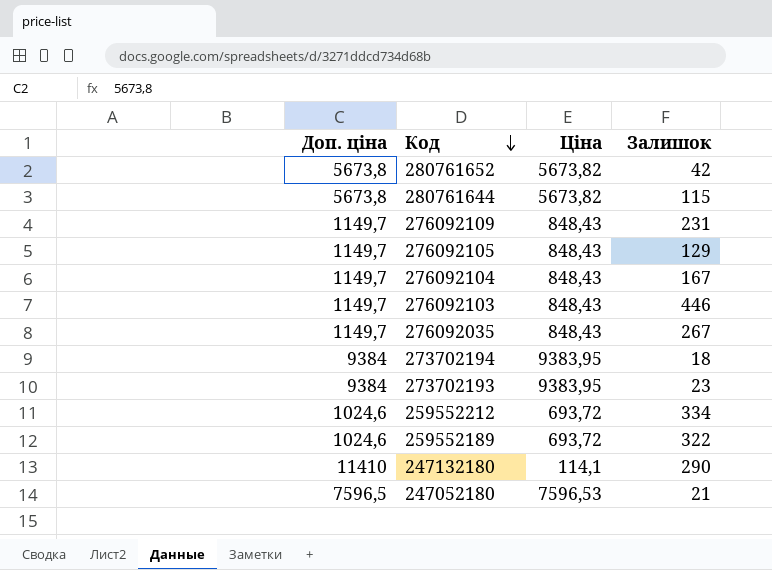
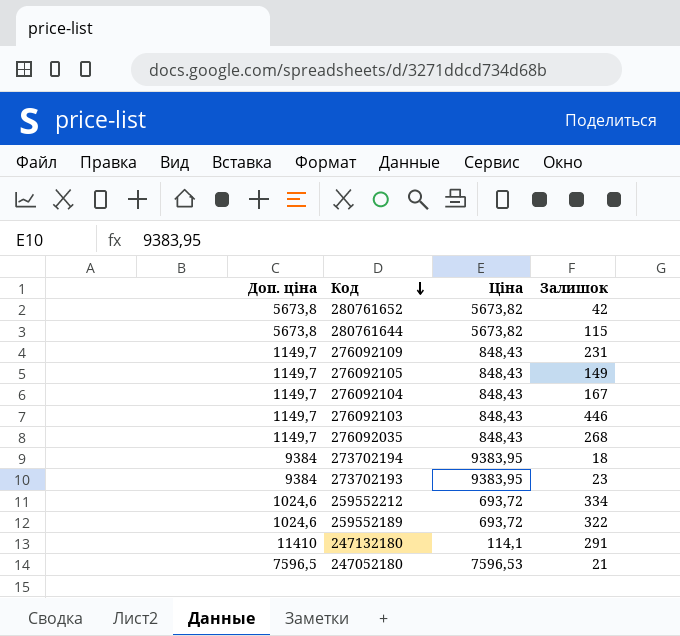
276092105 | Залишок: 129 -> 149
276092035 | Залишок: 267 -> 268
247132180 | Залишок: 290 -> 291

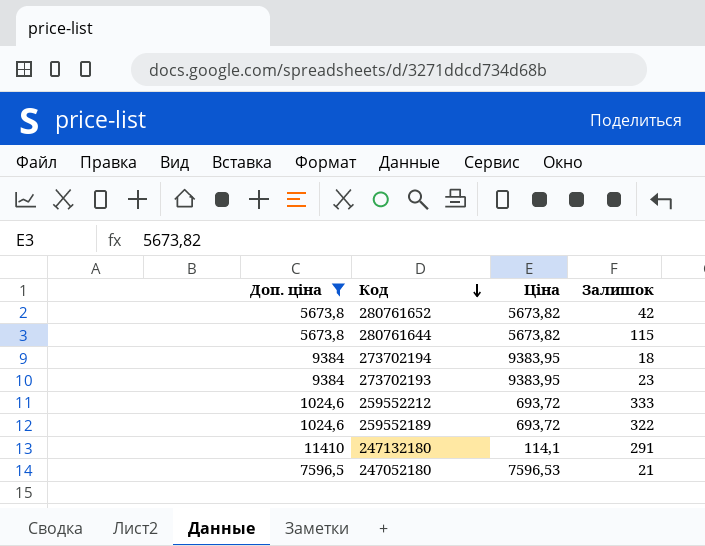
filter: none -> Доп. ціна != 1149,7
259552212 | Залишок: 334 -> 333

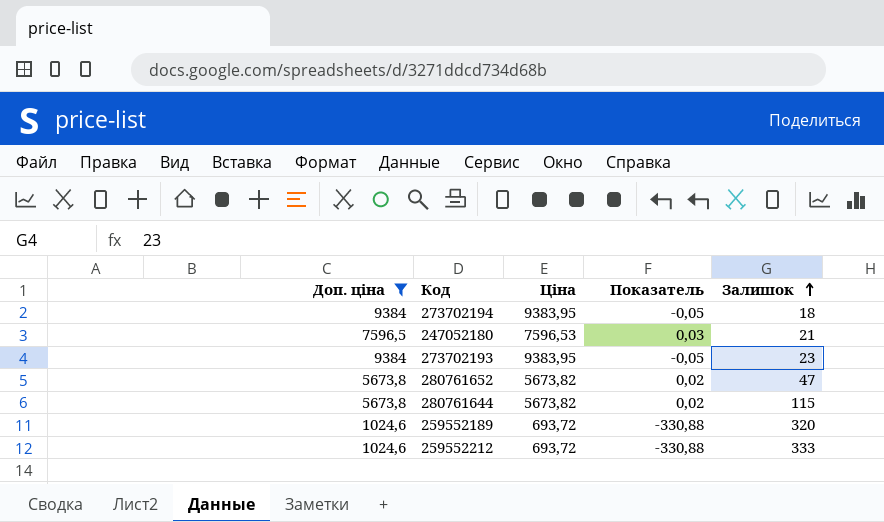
row order: Код descending -> Залишок ascending
column Показатель | formula: none -> [Ціна] - [Доп. ціна]
row 247132180: 11410 | 114,1 | 291 -> none
280761652 | Залишок: 42 -> 47
259552189 | Залишок: 322 -> 320

